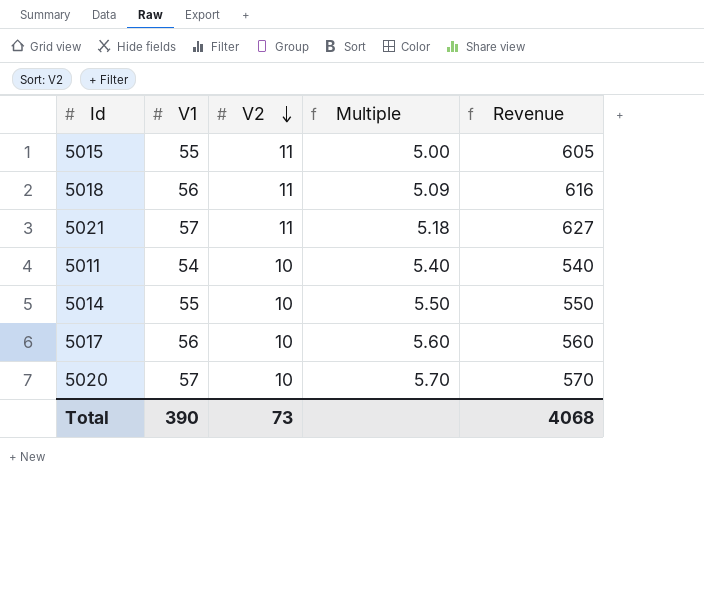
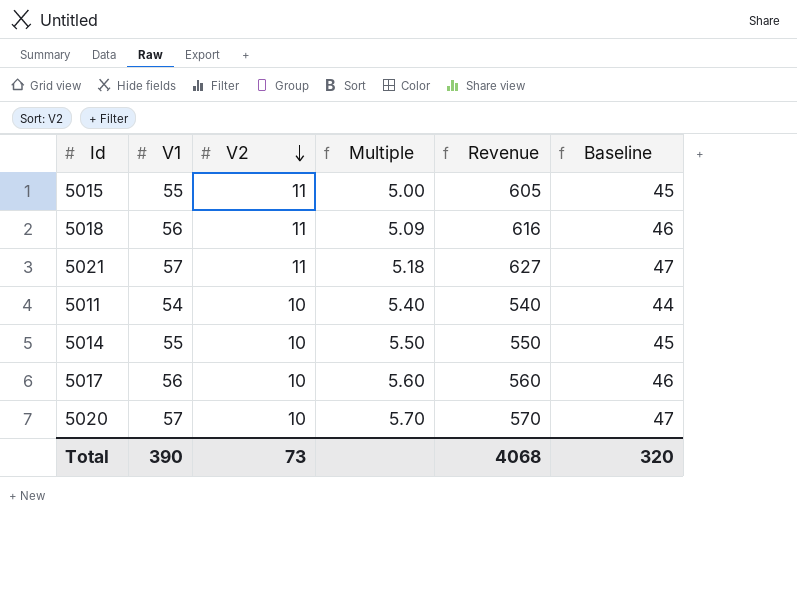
column Baseline | formula: none -> [V1] - 10

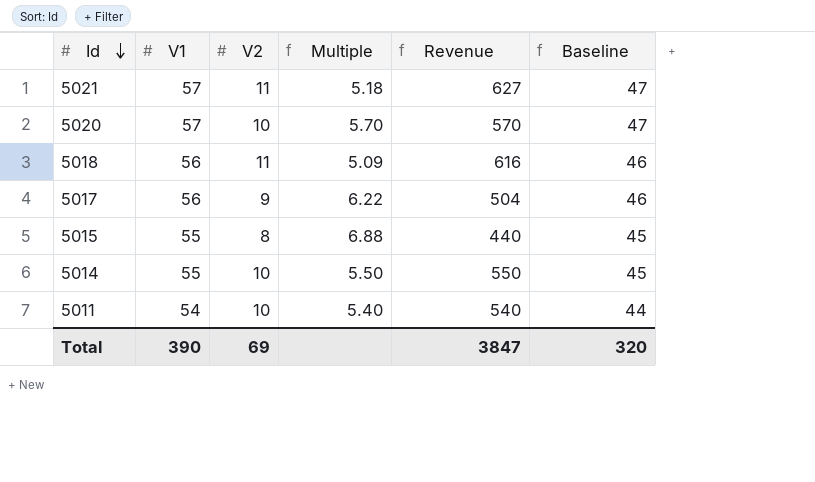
row order: V2 descending -> Id descending
5017 | V2: 10 -> 9
5017 | Multiple: 5.60 -> 6.22
5017 | Revenue: 560 -> 504
5015 | V2: 11 -> 8
5015 | Multiple: 5.00 -> 6.88
5015 | Revenue: 605 -> 440
Total | V2: 73 -> 69
Total | Revenue: 4068 -> 3847

